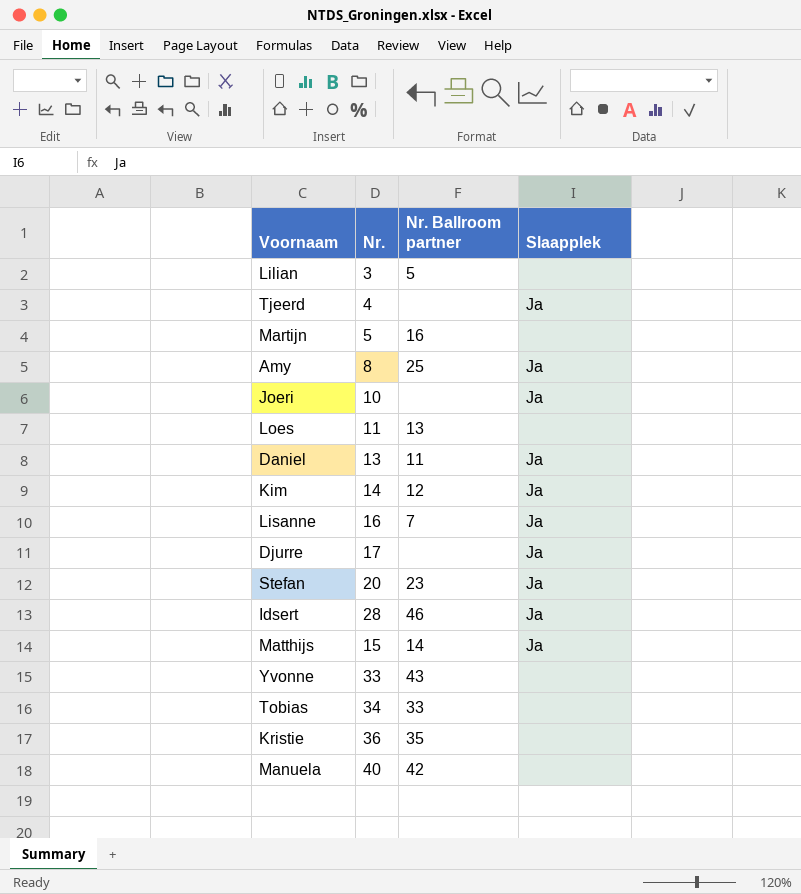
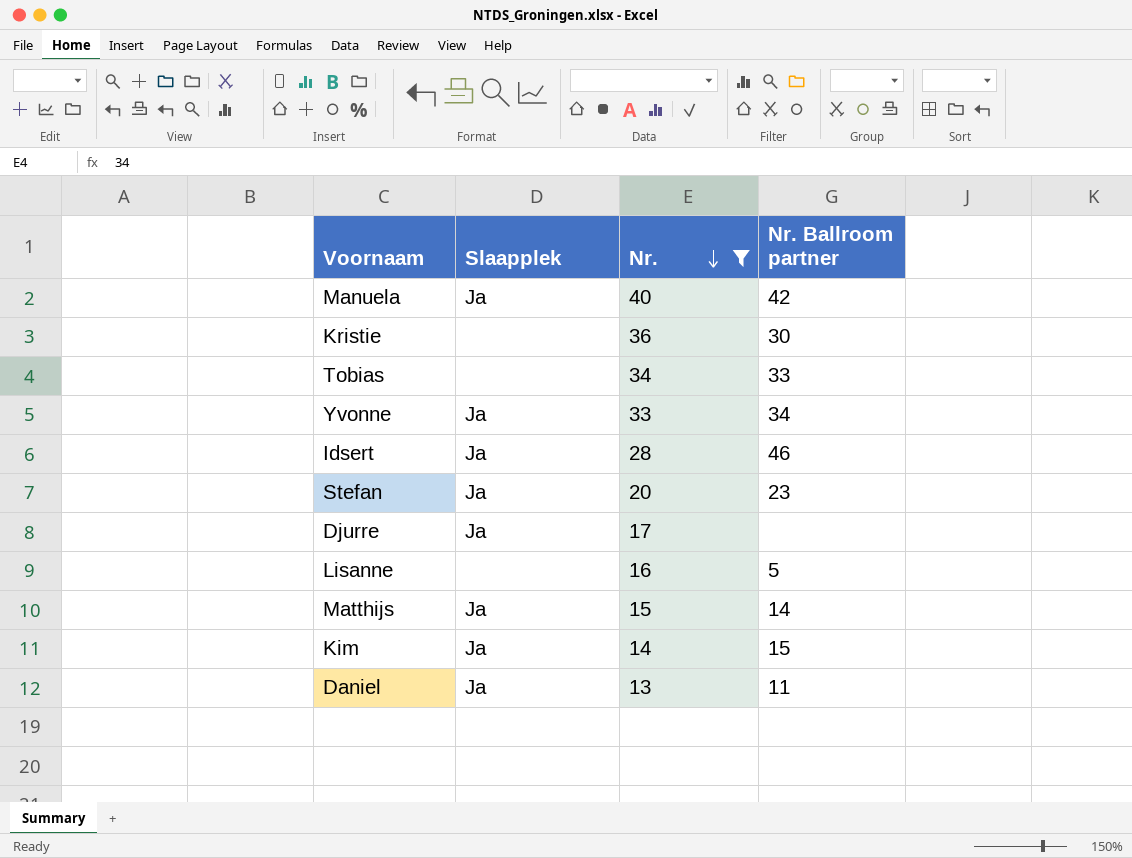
filter: none -> Nr. >= 13
row order: none -> Nr. descending
column Slaapplek | position: 4 -> 2
Manuela | Slaapplek: none -> Ja
Kristie | Nr. Ballroom partner: 35 -> 30
Yvonne | Slaapplek: none -> Ja
Yvonne | Nr. Ballroom partner: 43 -> 34
Lisanne | Slaapplek: Ja -> none
Lisanne | Nr. Ballroom partner: 7 -> 5
Kim | Nr. Ballroom partner: 12 -> 15

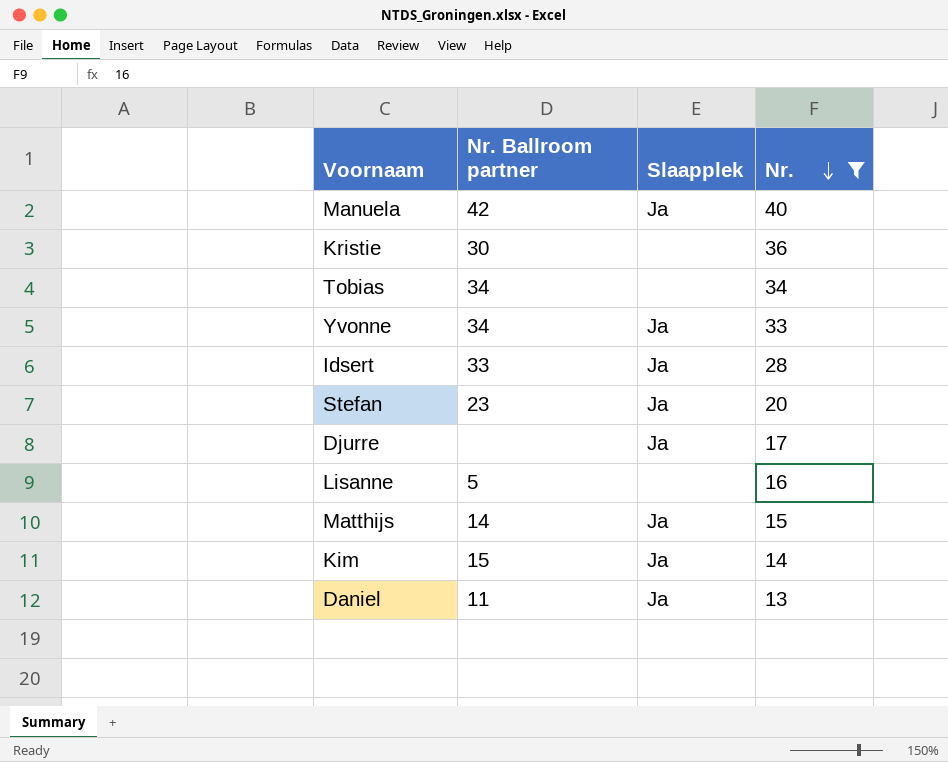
column Nr. Ballroom partner | position: 4 -> 2
Tobias | Nr. Ballroom partner: 33 -> 34
Idsert | Nr. Ballroom partner: 46 -> 33

